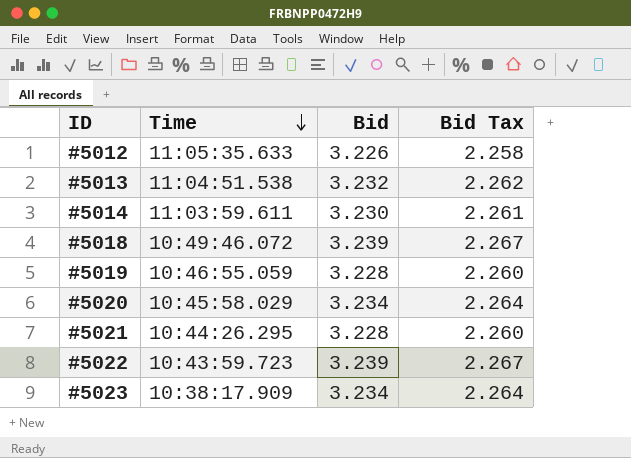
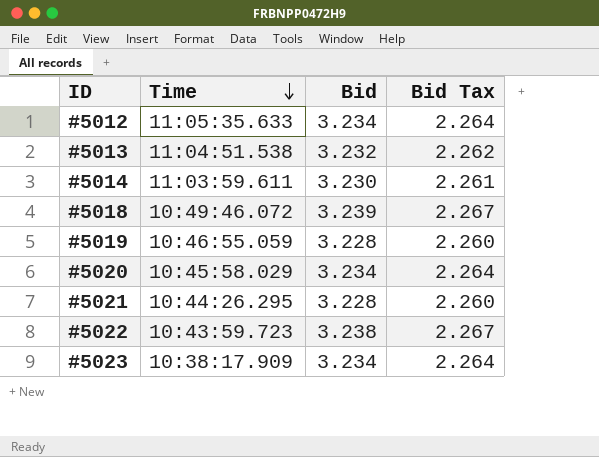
#5012 | Bid: 3.226 -> 3.234
#5012 | Bid Tax: 2.258 -> 2.264
#5022 | Bid: 3.239 -> 3.238

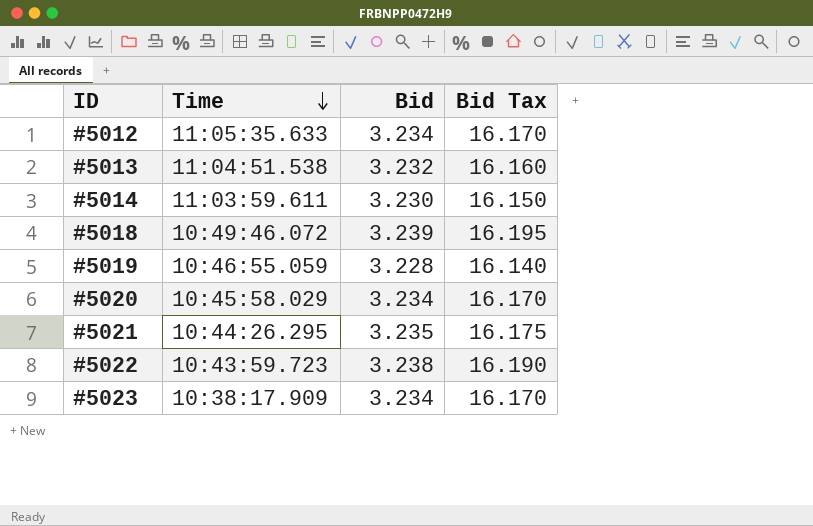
column Bid Tax | formula: [Bid] * 0.7 -> [Bid] * 5
#5021 | Bid: 3.228 -> 3.235

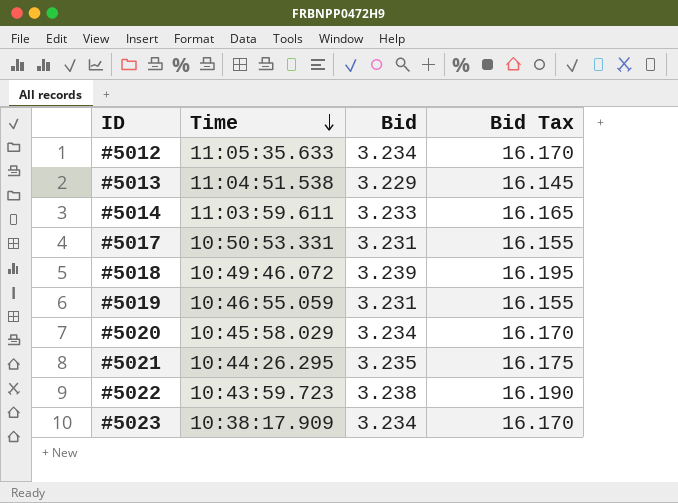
#5013 | Bid: 3.232 -> 3.229
#5013 | Bid Tax: 16.160 -> 16.145
#5014 | Bid: 3.230 -> 3.233
#5014 | Bid Tax: 16.150 -> 16.165
row #5017: none -> 10:50:53.331 | 3.231 | 16.155
#5019 | Bid: 3.228 -> 3.231
#5019 | Bid Tax: 16.140 -> 16.155

